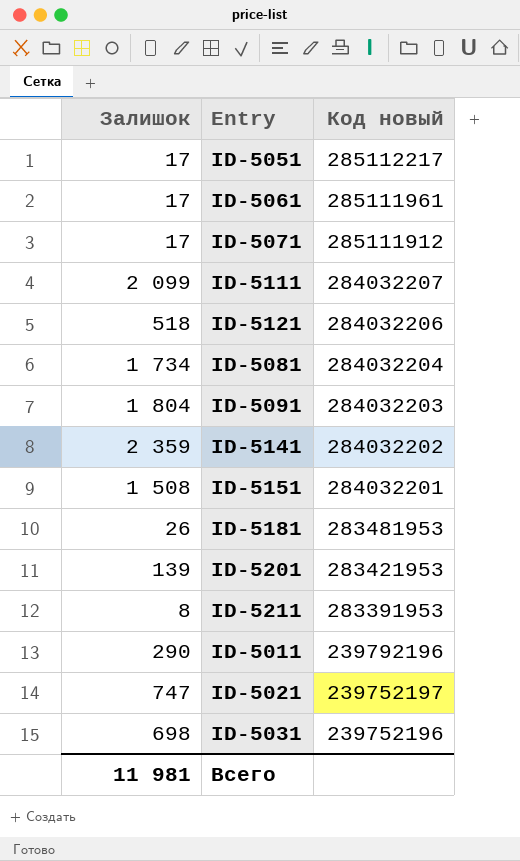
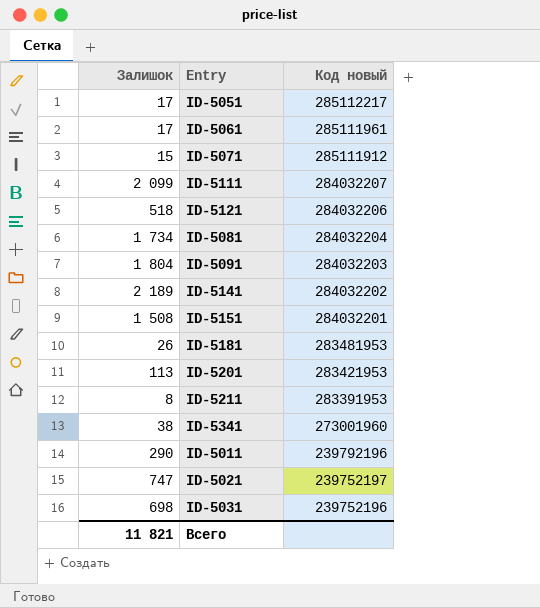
ID-5071 | Залишок: 17 -> 15
ID-5141 | Залишок: 2 359 -> 2 189
ID-5201 | Залишок: 139 -> 113
row ID-5341: none -> 38 | 273001960
Всего | Залишок: 11 981 -> 11 821

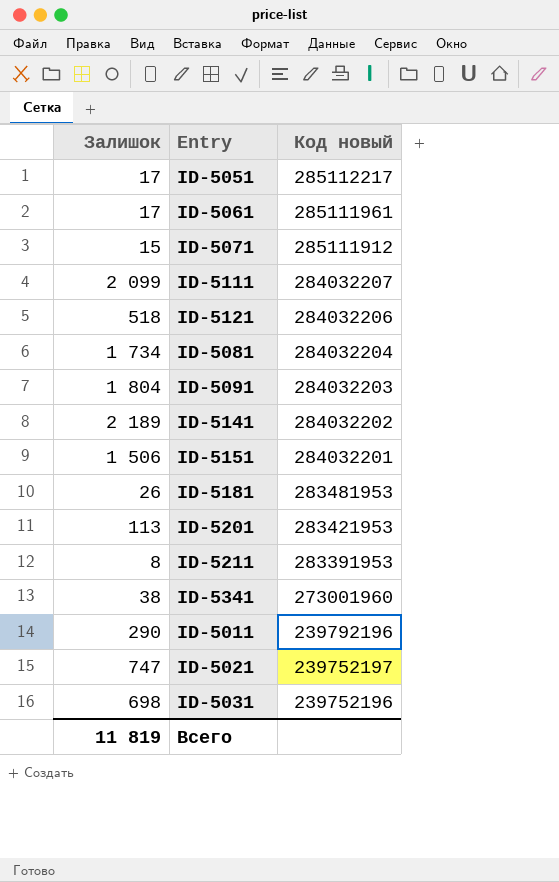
ID-5151 | Залишок: 1 508 -> 1 506
Всего | Залишок: 11 821 -> 11 819

